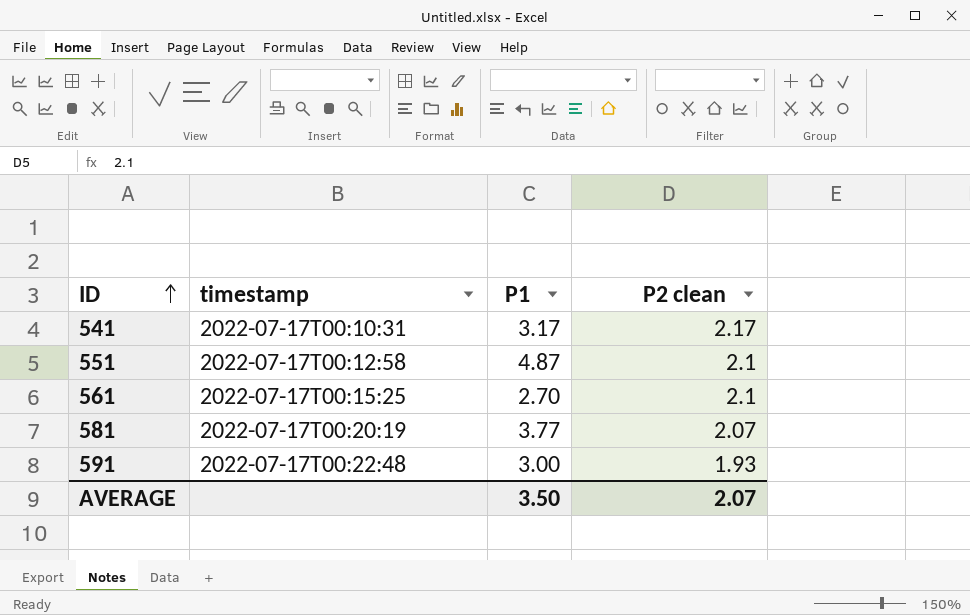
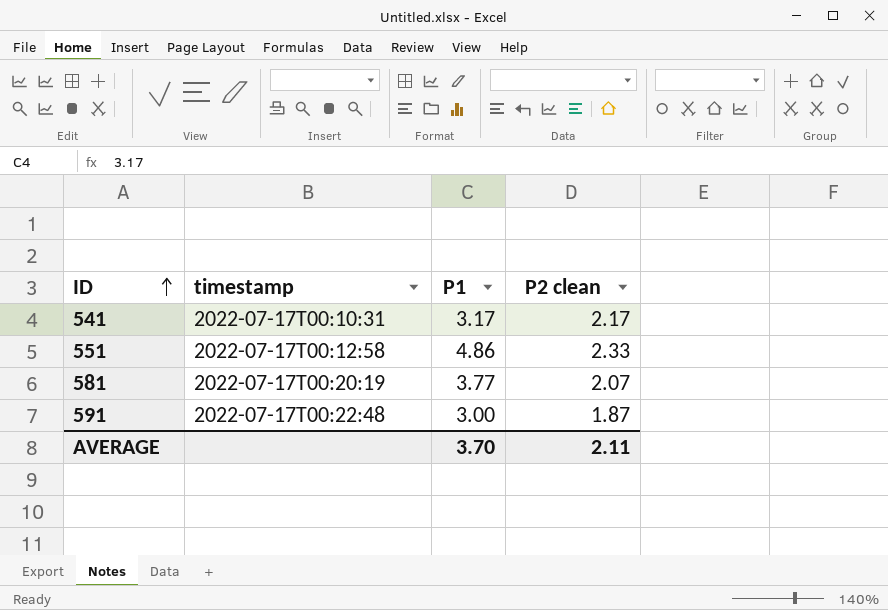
row 561: 2022-07-17T00:15:25 | 2.70 | 2.1 -> none
551 | P1: 4.87 -> 4.86
551 | P2 clean: 2.1 -> 2.33
591 | P2 clean: 1.93 -> 1.87
AVERAGE | P1: 3.50 -> 3.70
AVERAGE | P2 clean: 2.07 -> 2.11

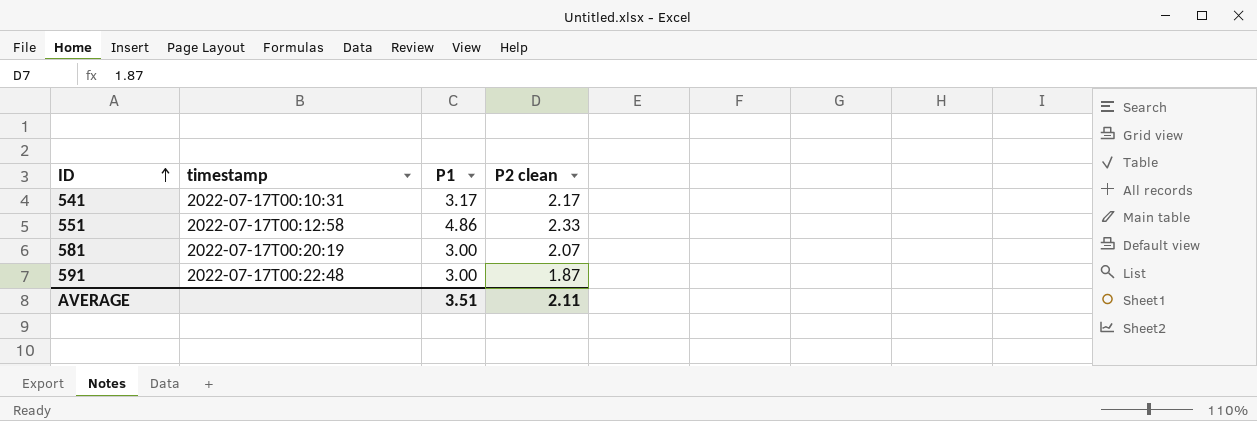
581 | P1: 3.77 -> 3.00
AVERAGE | P1: 3.70 -> 3.51

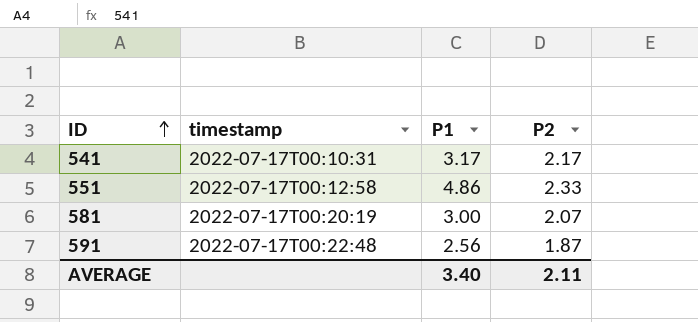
column name: P2 clean -> P2
591 | P1: 3.00 -> 2.56
AVERAGE | P1: 3.51 -> 3.40

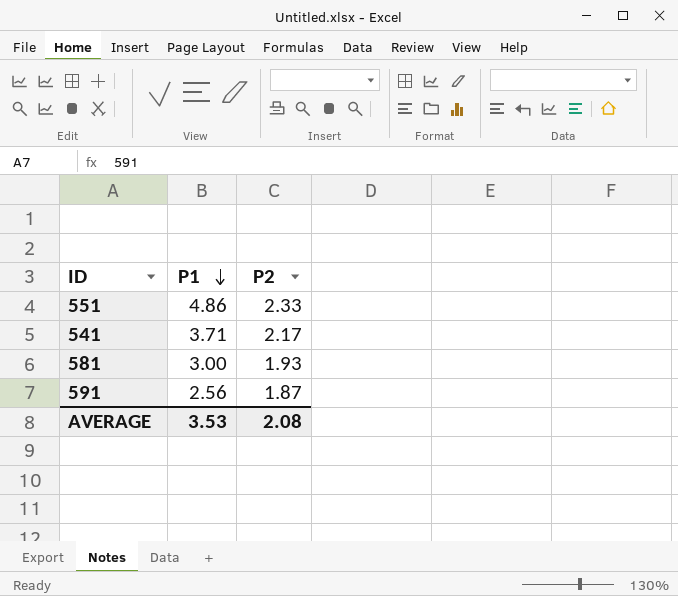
row order: ID ascending -> P1 descending
column timestamp | position: 2 -> none
541 | P1: 3.17 -> 3.71
581 | P2: 2.07 -> 1.93
AVERAGE | P1: 3.40 -> 3.53
AVERAGE | P2: 2.11 -> 2.08

